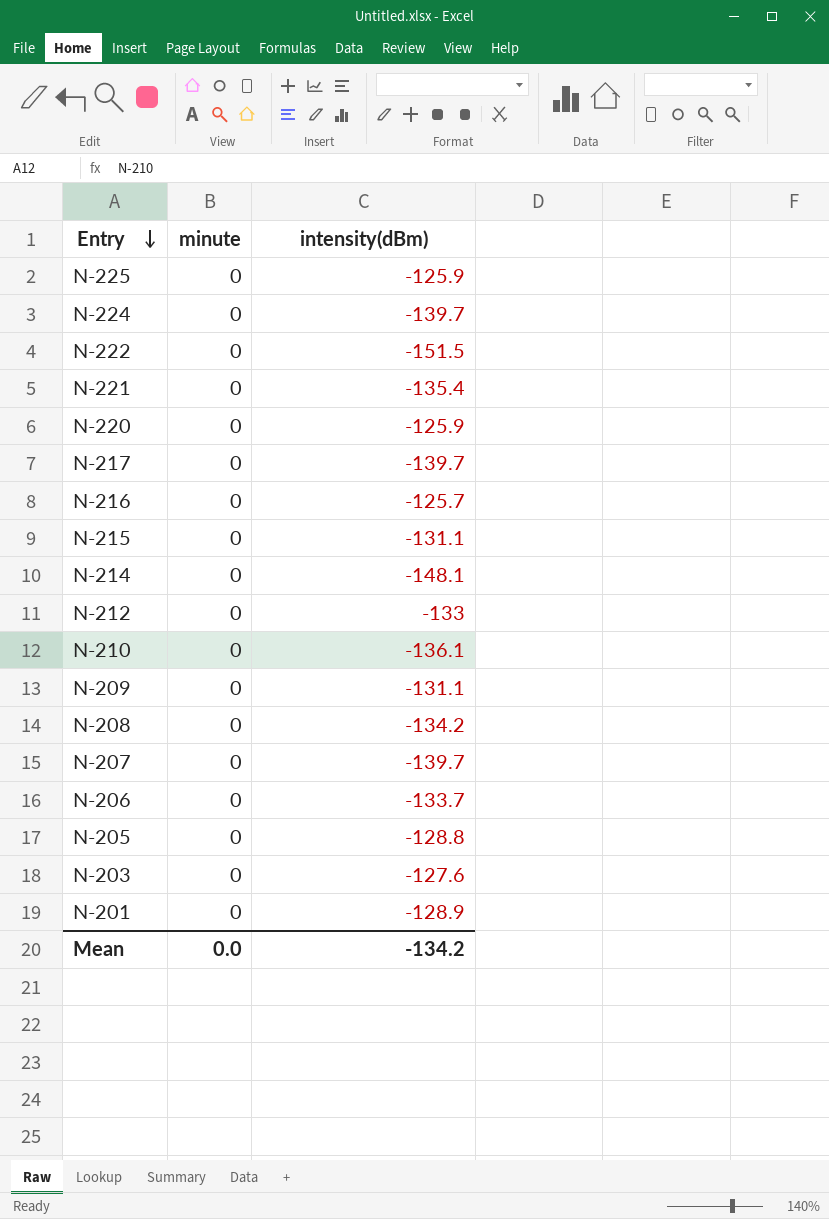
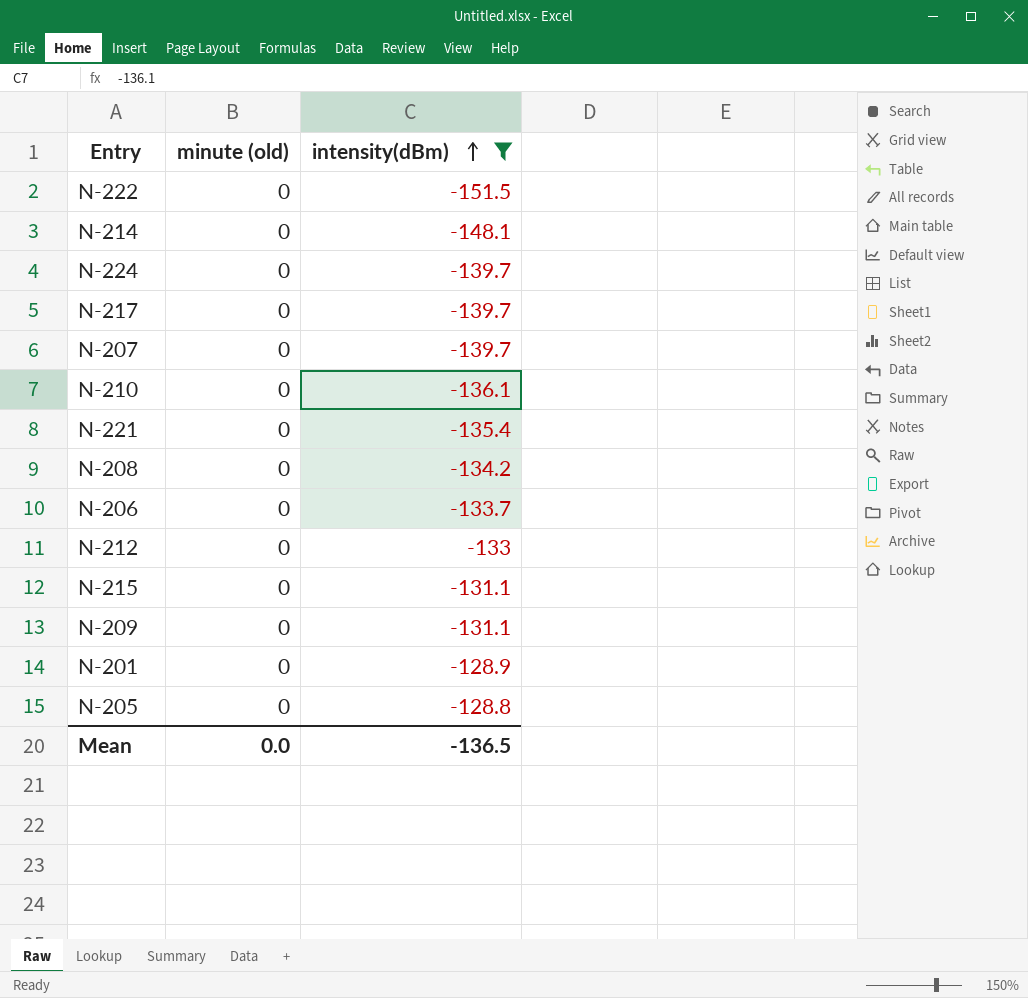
filter: none -> intensity(dBm) <= -128.8
row order: Entry descending -> intensity(dBm) ascending
column name: minute -> minute (old)
Mean | intensity(dBm): -134.2 -> -136.5

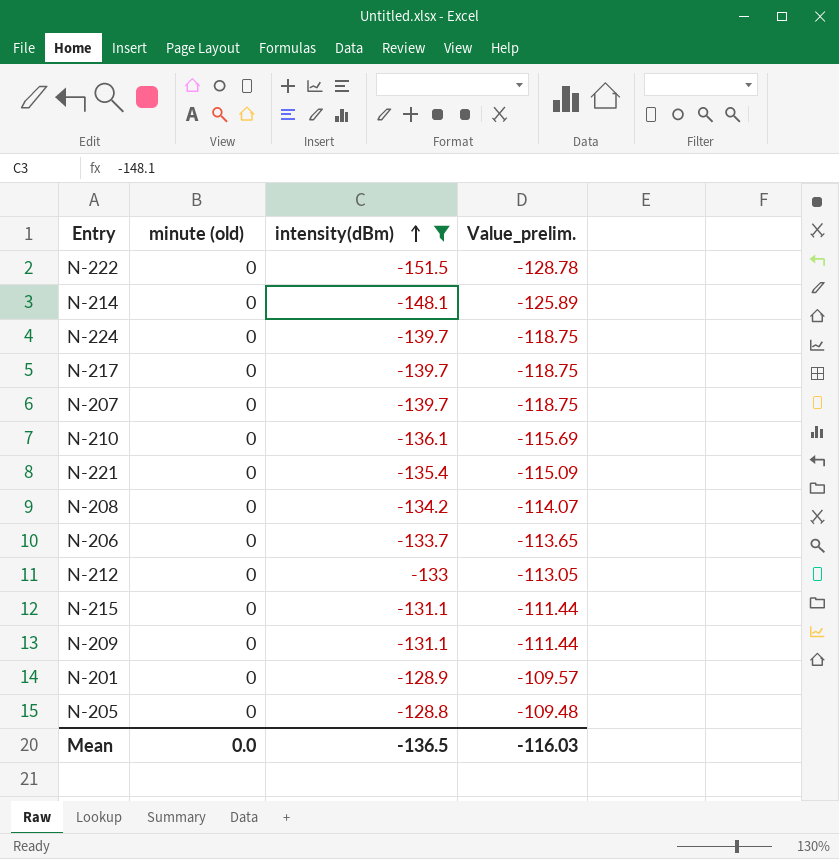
column Value_prelim. | formula: none -> [intensity(dBm)] * 0.85

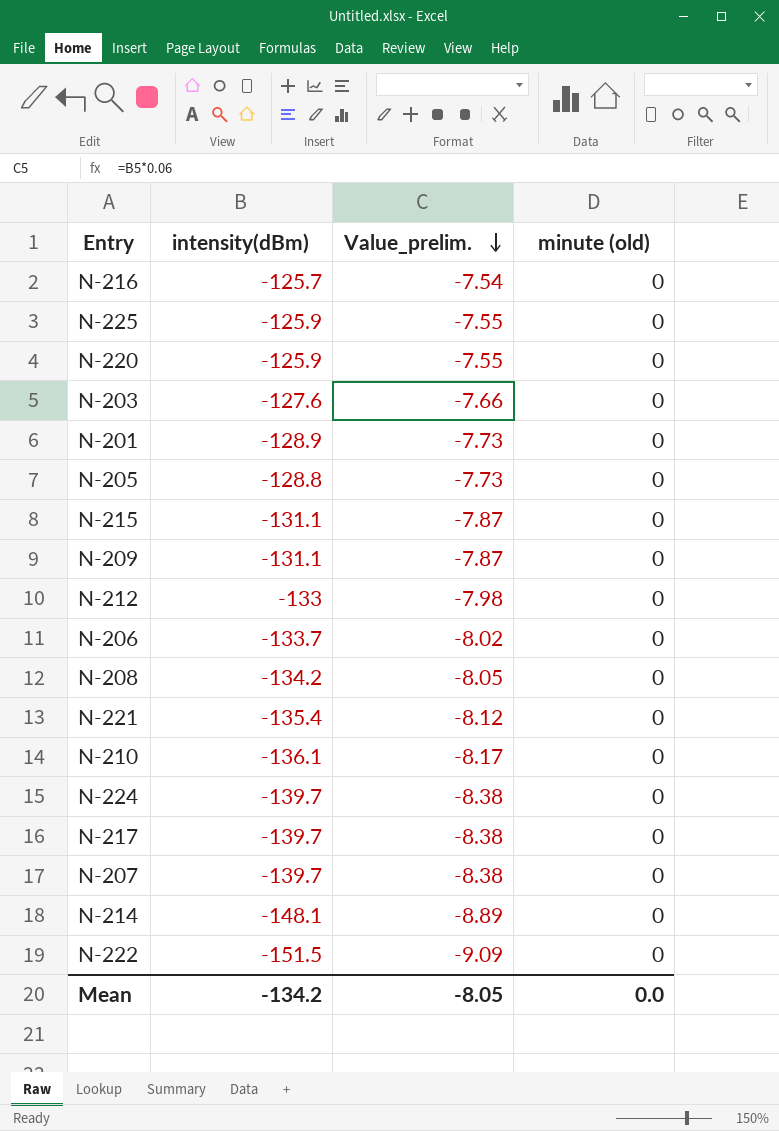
filter: intensity(dBm) <= -128.8 -> none
row order: intensity(dBm) ascending -> Value_prelim. descending
column Value_prelim. | formula: [intensity(dBm)] * 0.85 -> [intensity(dBm)] * 0.06
column minute (old) | position: 2 -> 4
Mean | intensity(dBm): -136.5 -> -134.2
Mean | Value_prelim.: -116.03 -> -8.05

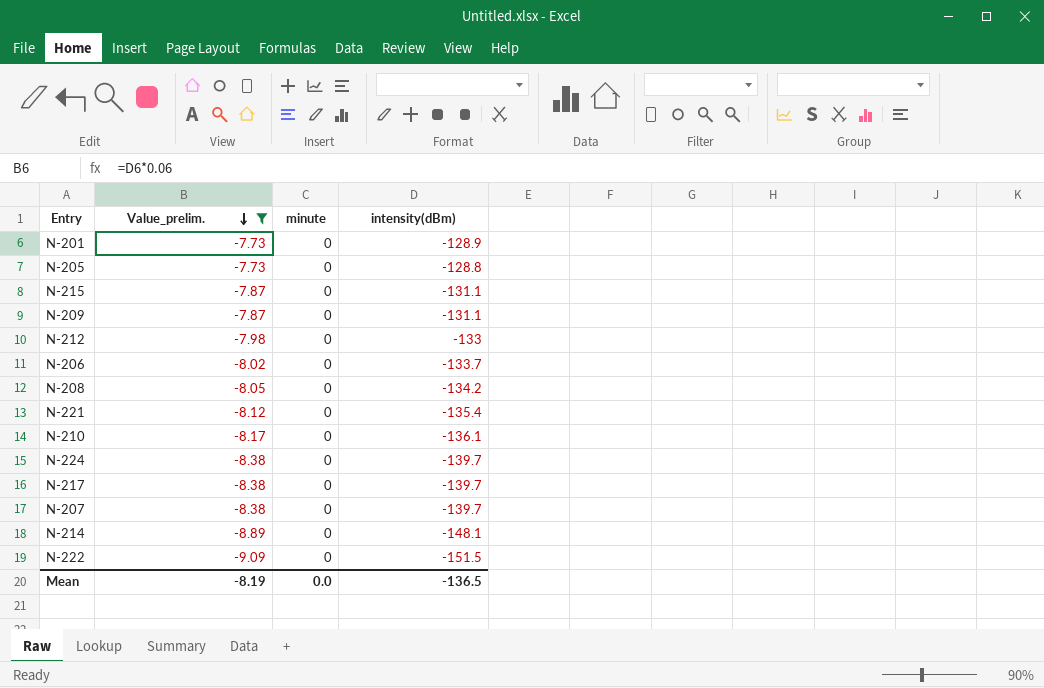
filter: none -> Value_prelim. <= -7.73
column name: minute (old) -> minute
column intensity(dBm) | position: 2 -> 4
Mean | Value_prelim.: -8.05 -> -8.19
Mean | intensity(dBm): -134.2 -> -136.5

